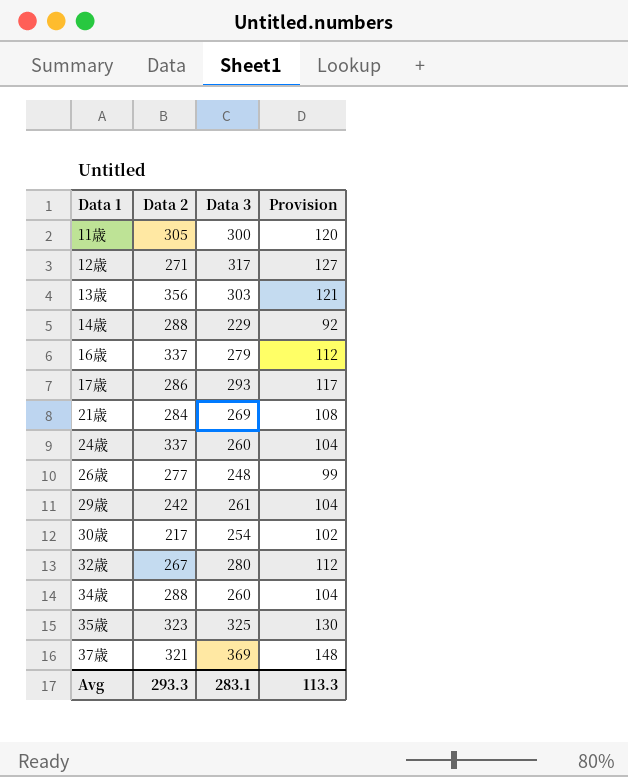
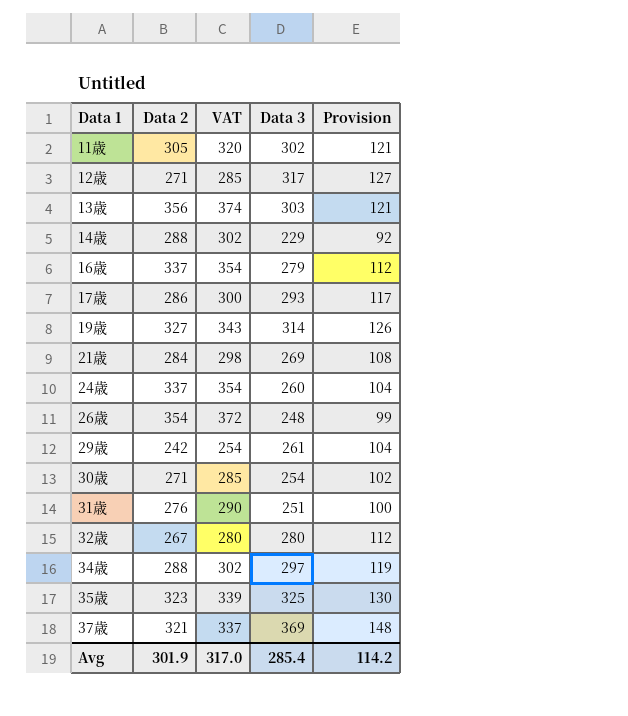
column VAT | formula: none -> [Data 2] * 1.05
11歳 | Data 3: 300 -> 302
11歳 | Provision: 120 -> 121
row 19歳: none -> 327 | 343 | 314 | 126
26歳 | Data 2: 277 -> 354
30歳 | Data 2: 217 -> 271
row 31歳: none -> 276 | 290 | 251 | 100
34歳 | Data 3: 260 -> 297
34歳 | Provision: 104 -> 119
Avg | Data 2: 293.3 -> 301.9
Avg | Data 3: 283.1 -> 285.4
Avg | Provision: 113.3 -> 114.2

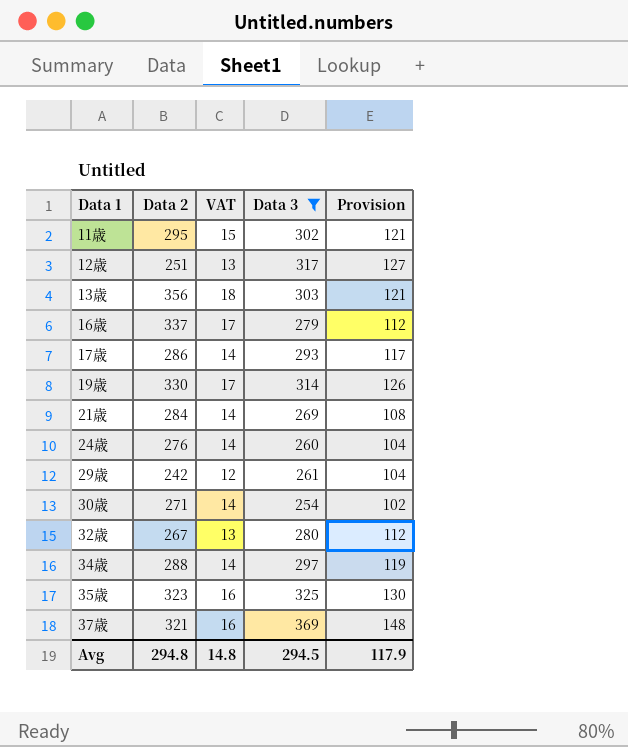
filter: none -> Data 3 >= 254
column VAT | formula: [Data 2] * 1.05 -> [Data 2] * 0.05
11歳 | Data 2: 305 -> 295
12歳 | Data 2: 271 -> 251
19歳 | Data 2: 327 -> 330
24歳 | Data 2: 337 -> 276
Avg | Data 2: 301.9 -> 294.8
Avg | VAT: 317.0 -> 14.8
Avg | Data 3: 285.4 -> 294.5
Avg | Provision: 114.2 -> 117.9

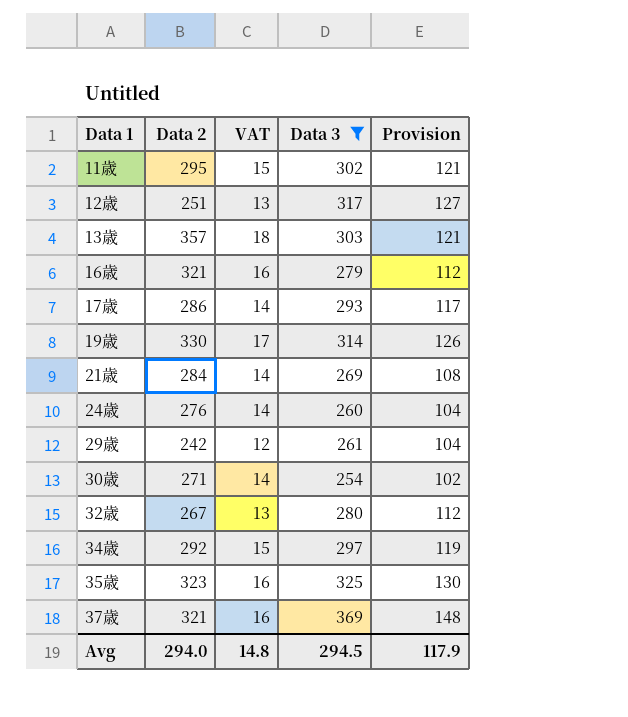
13歳 | Data 2: 356 -> 357
16歳 | Data 2: 337 -> 321
16歳 | VAT: 17 -> 16
34歳 | Data 2: 288 -> 292
34歳 | VAT: 14 -> 15
Avg | Data 2: 294.8 -> 294.0

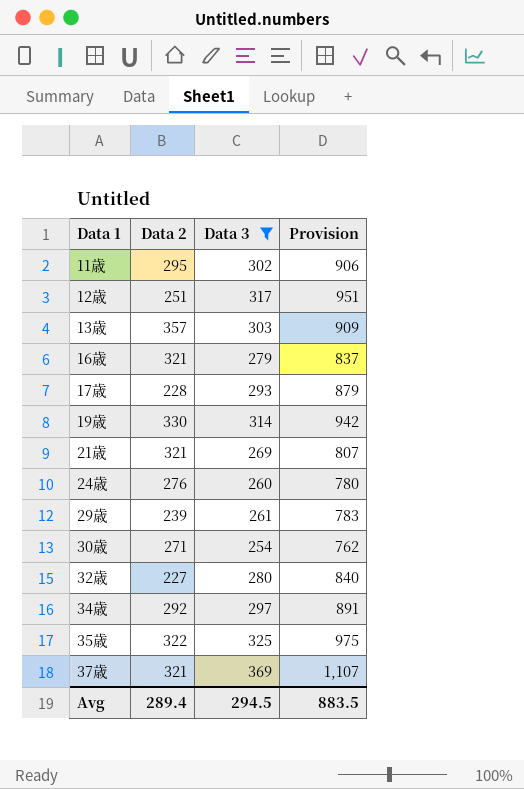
column VAT | formula: [Data 2] * 0.05 -> none
column Provision | formula: [Data 3] * 0.4 -> [Data 3] * 3
17歳 | Data 2: 286 -> 228
21歳 | Data 2: 284 -> 321
29歳 | Data 2: 242 -> 239
32歳 | Data 2: 267 -> 227
35歳 | Data 2: 323 -> 322
Avg | Data 2: 294.0 -> 289.4
Avg | Provision: 117.9 -> 883.5

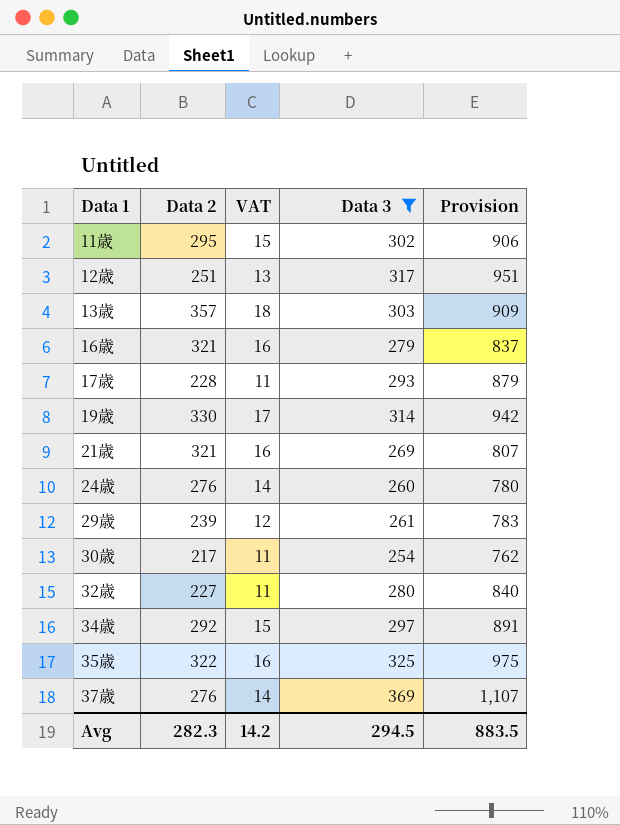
column VAT | formula: none -> [Data 2] * 0.05
30歳 | Data 2: 271 -> 217
37歳 | Data 2: 321 -> 276
Avg | Data 2: 289.4 -> 282.3

